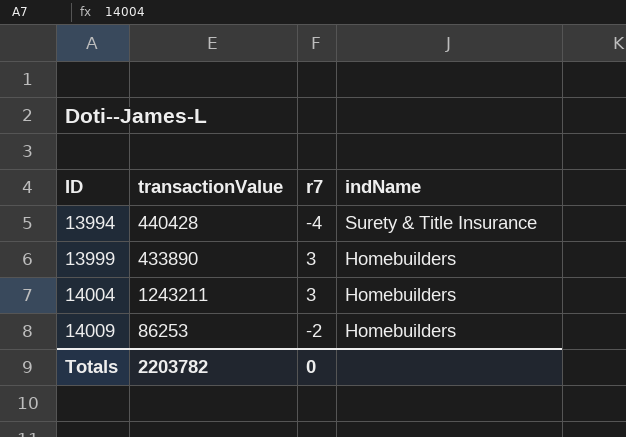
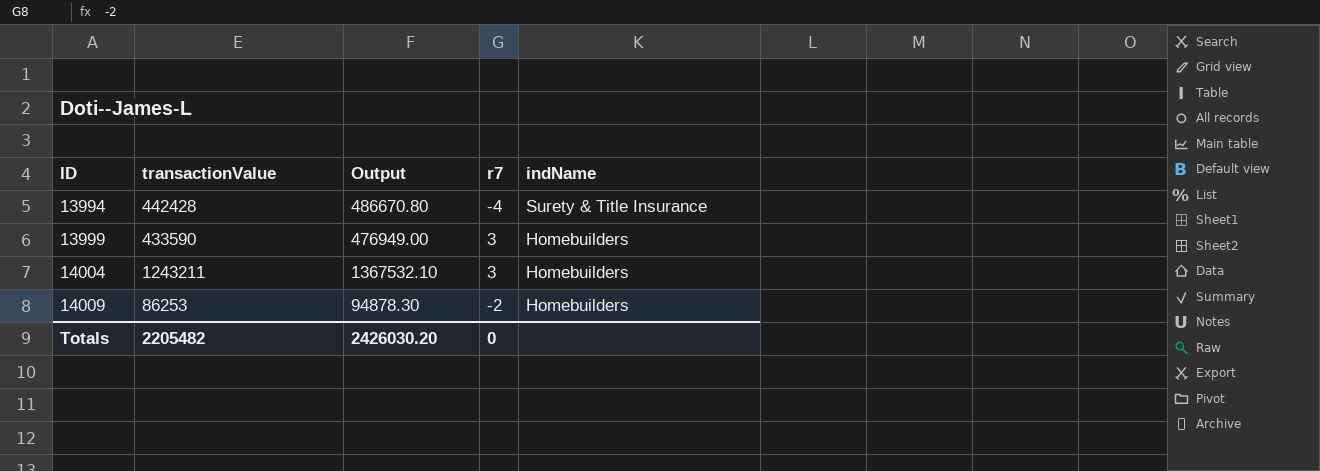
column Output | formula: none -> [transactionValue] * 1.1
13994 | transactionValue: 440428 -> 442428
13999 | transactionValue: 433890 -> 433590
Totals | transactionValue: 2203782 -> 2205482

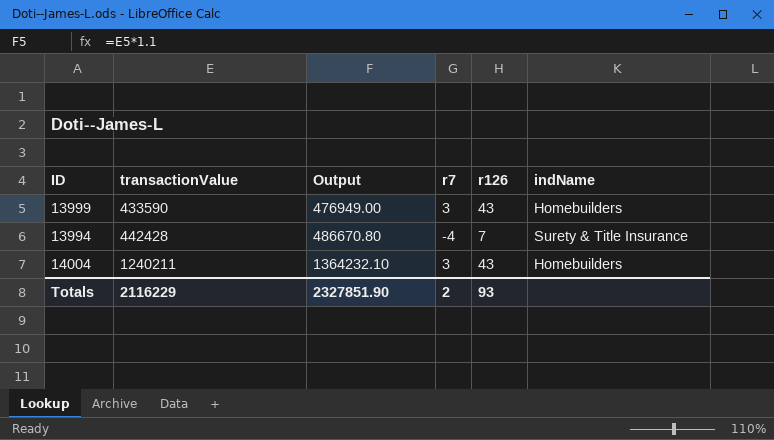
row order: ID ascending -> transactionValue ascending
column r126 | position: none -> 5
row 14009: 86253 | 94878.30 | -2 | Homebuilders -> none
14004 | transactionValue: 1243211 -> 1240211
14004 | Output: 1367532.10 -> 1364232.10
Totals | transactionValue: 2205482 -> 2116229
Totals | Output: 2426030.20 -> 2327851.90
Totals | r7: 0 -> 2

